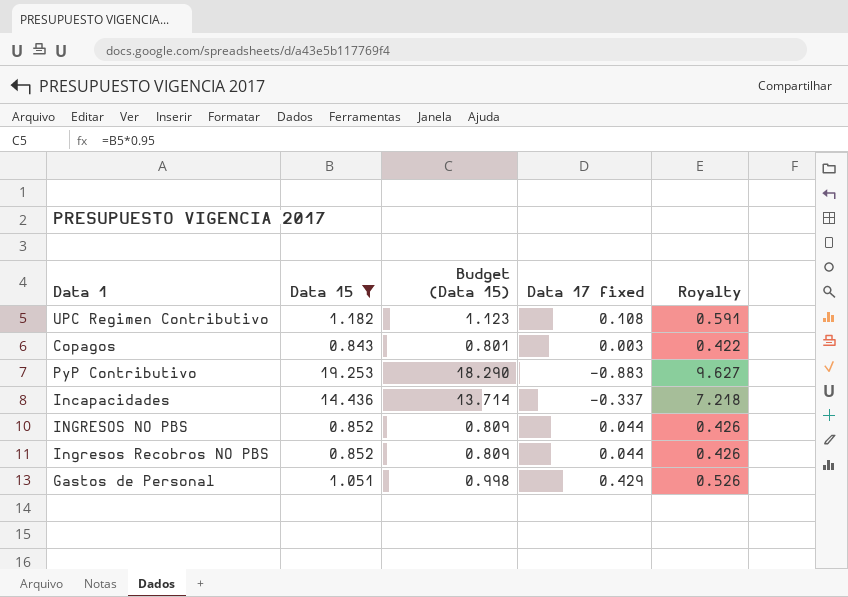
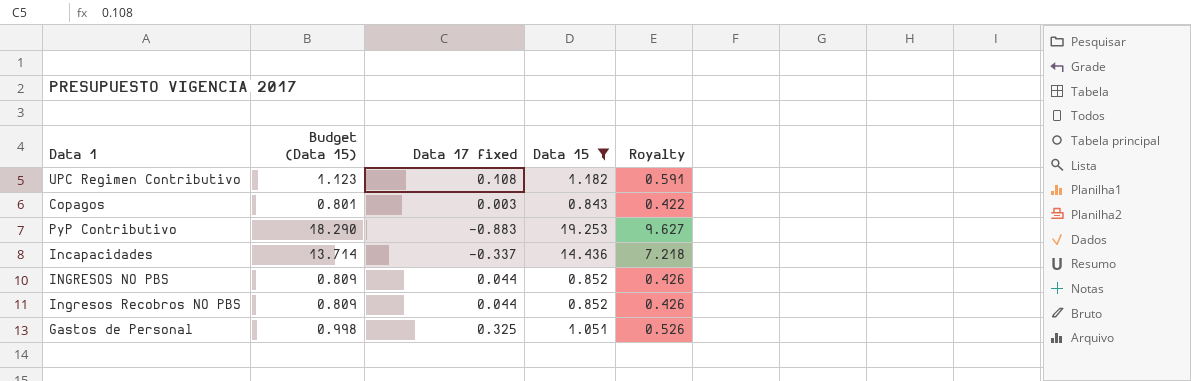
column Data 15 | position: 2 -> 4
Gastos de Personal | Data 17 fixed: 0.429 -> 0.325

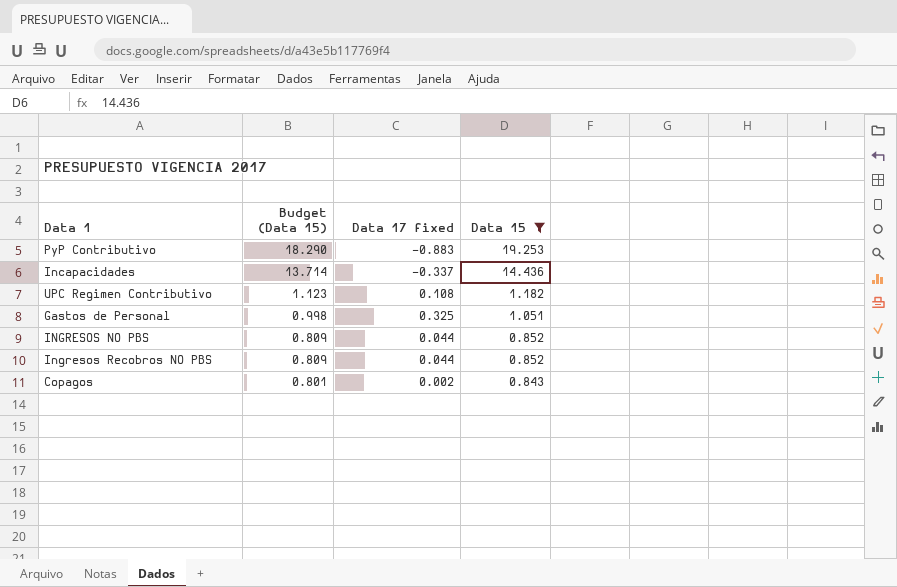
row order: none -> Budget (Data 15) descending
column Royalty | formula: [Data 15] * 0.5 -> none
Copagos | Data 17 fixed: 0.003 -> 0.002

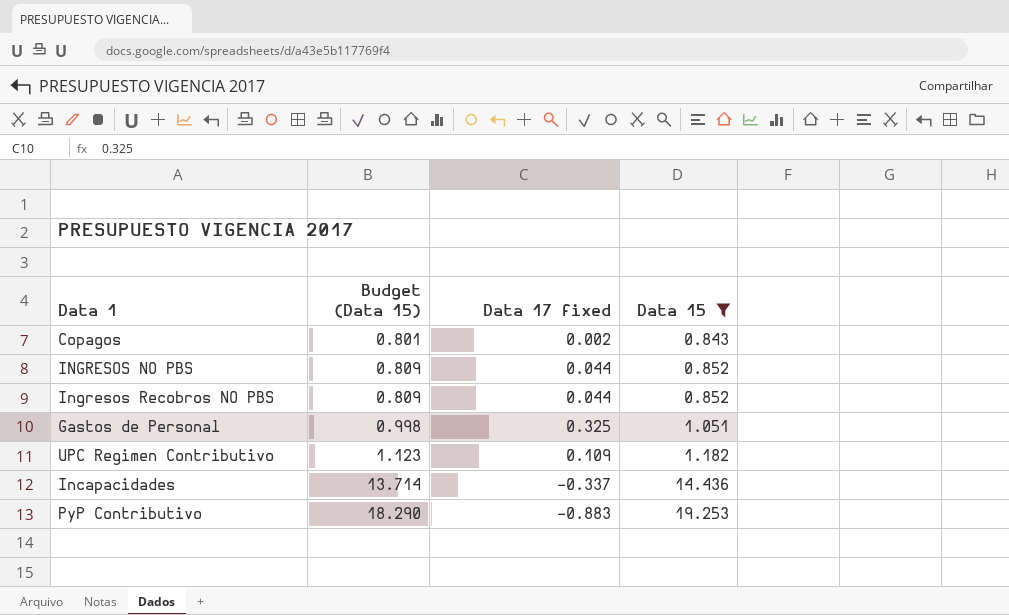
row order: Budget (Data 15) descending -> Budget (Data 15) ascending
UPC Regimen Contributivo | Data 17 fixed: 0.108 -> 0.109

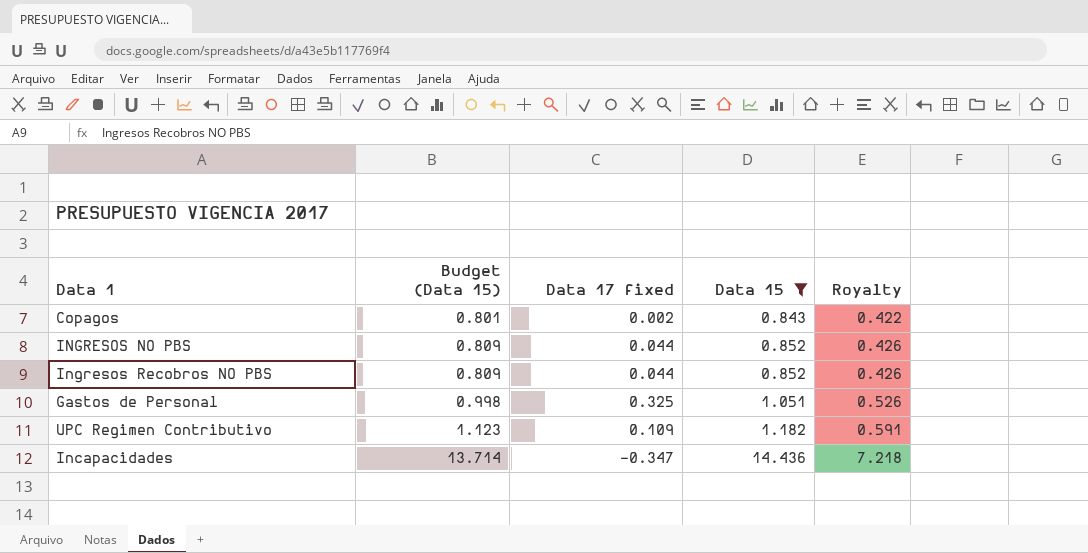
column Royalty | formula: none -> [Data 15] * 0.5
row PyP Contributivo: 18.290 | -0.883 | 19.253 -> none
Incapacidades | Data 17 fixed: -0.337 -> -0.347

